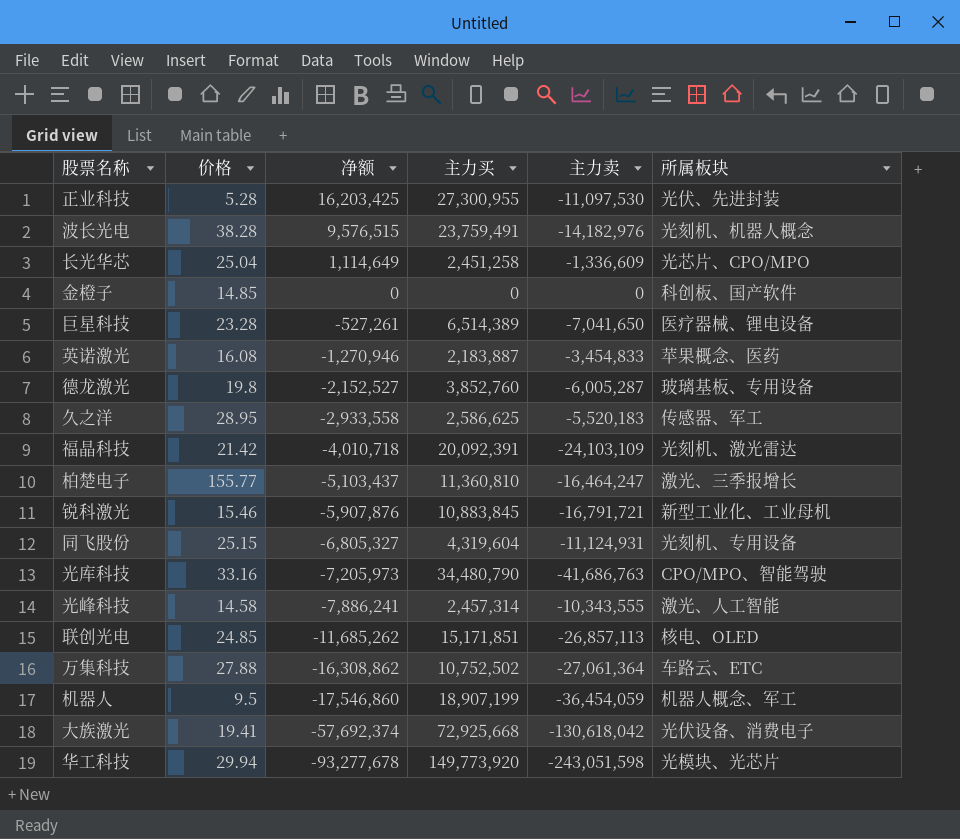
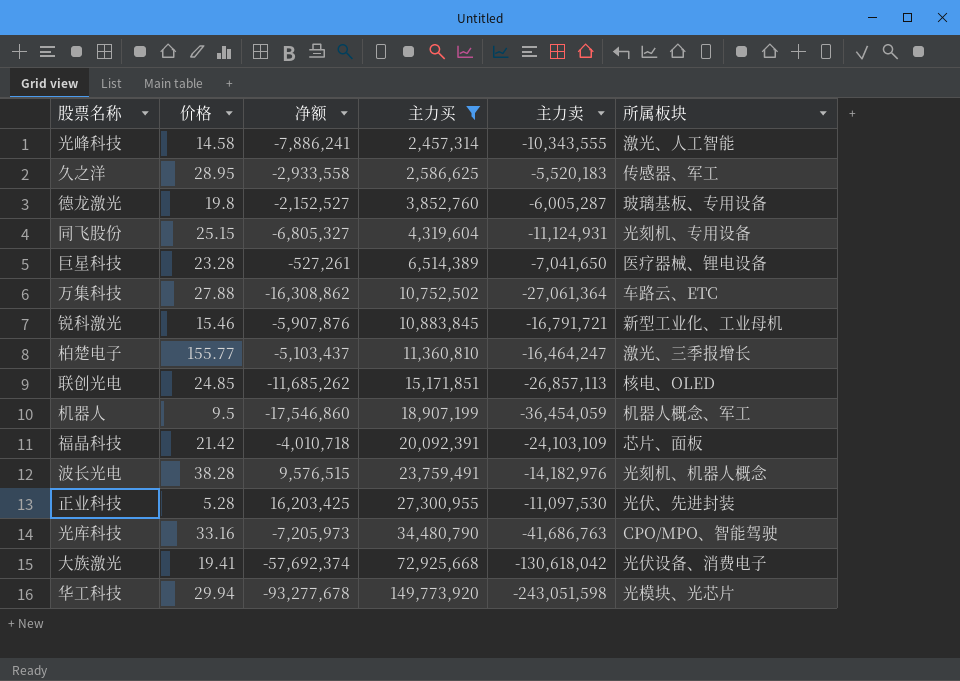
filter: none -> 主力买 >= 2,457,314
row order: 净额 descending -> 主力买 ascending
福晶科技 | 所属板块: 光刻机、激光雷达 -> 芯片、面板

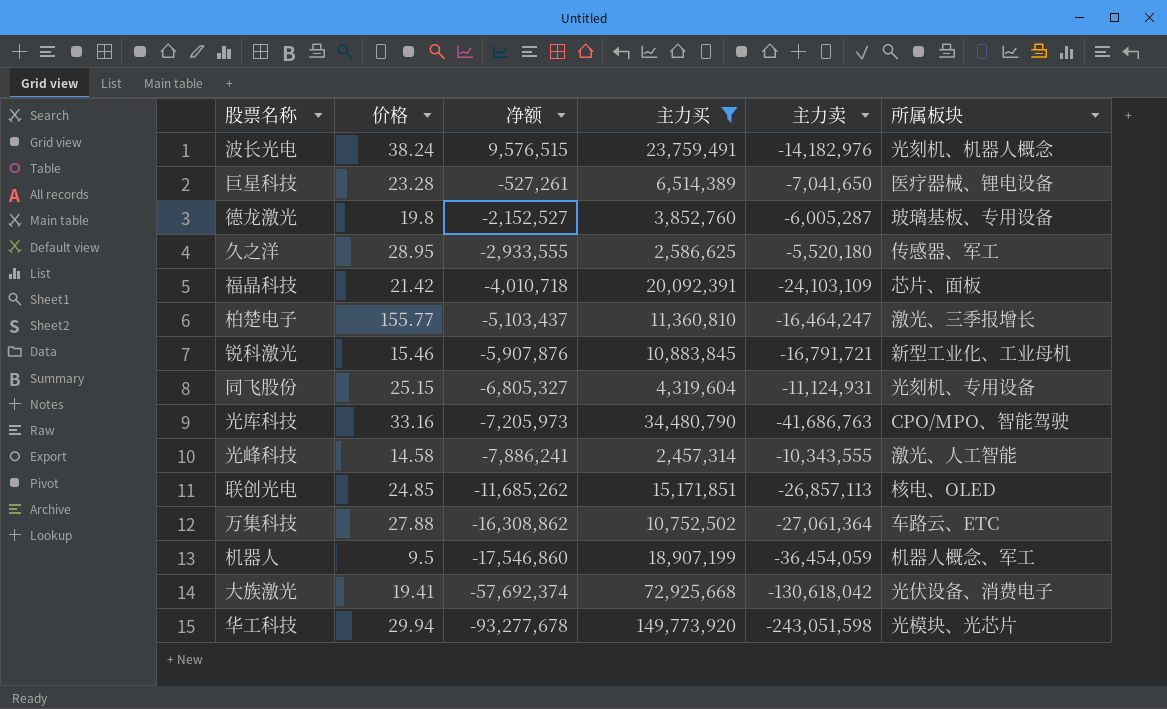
row order: 主力买 ascending -> 净额 descending
row 正业科技: 5.28 | 16,203,425 | 27,300,955 | -11,097,530 | 光伏、先进封装 -> none
波长光电 | 价格: 38.28 -> 38.24
久之洋 | 净额: -2,933,558 -> -2,933,555
久之洋 | 主力卖: -5,520,183 -> -5,520,180

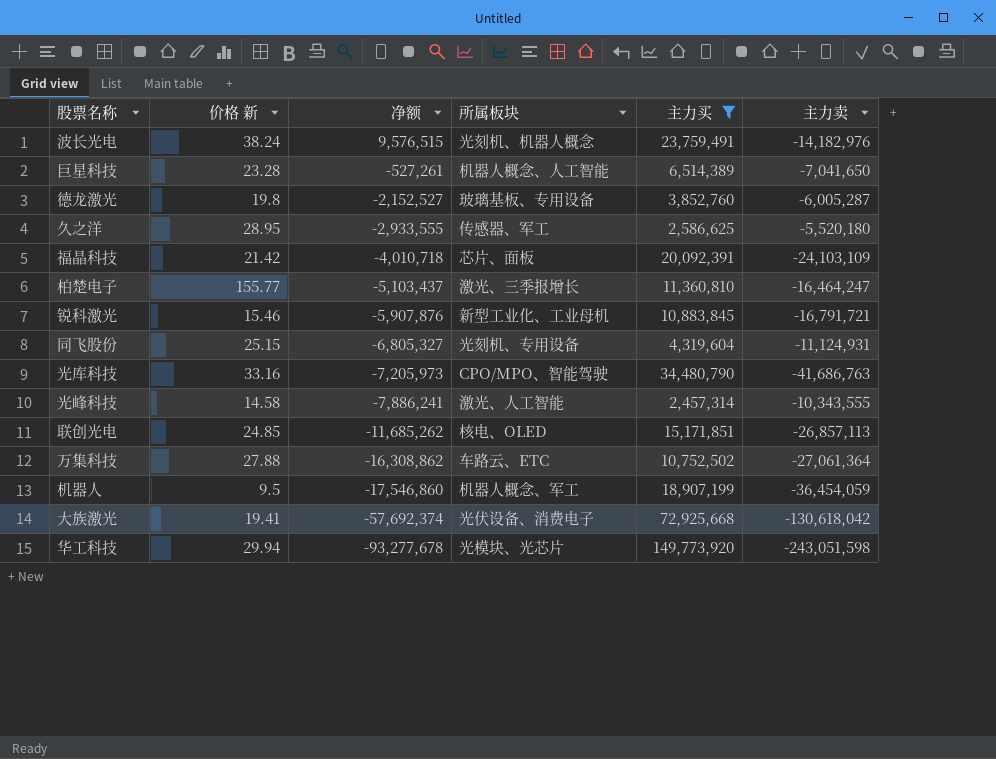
column name: 价格 -> 价格 新
column 所属板块 | position: 6 -> 4
巨星科技 | 所属板块: 医疗器械、锂电设备 -> 机器人概念、人工智能

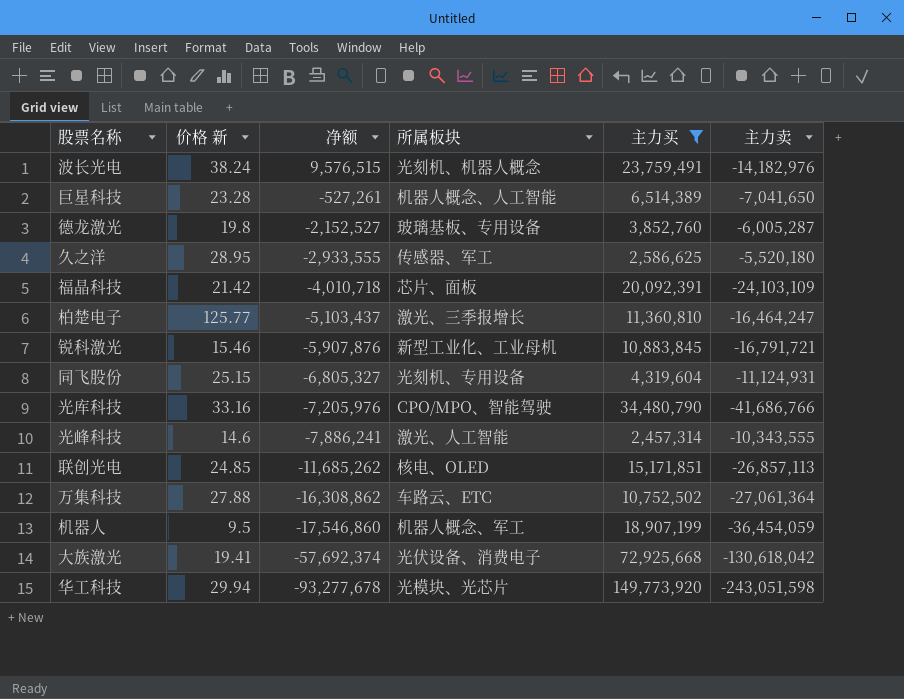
柏楚电子 | 价格 新: 155.77 -> 125.77
光库科技 | 净额: -7,205,973 -> -7,205,976
光库科技 | 主力卖: -41,686,763 -> -41,686,766
光峰科技 | 价格 新: 14.58 -> 14.6

